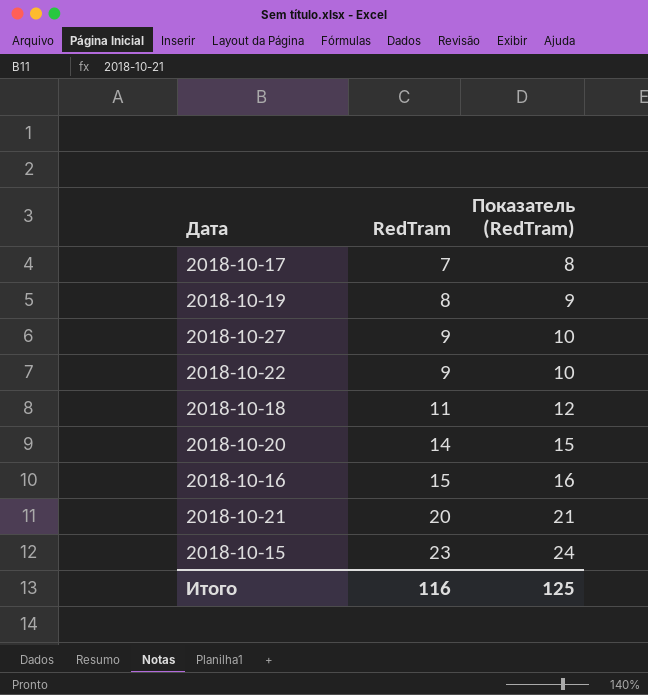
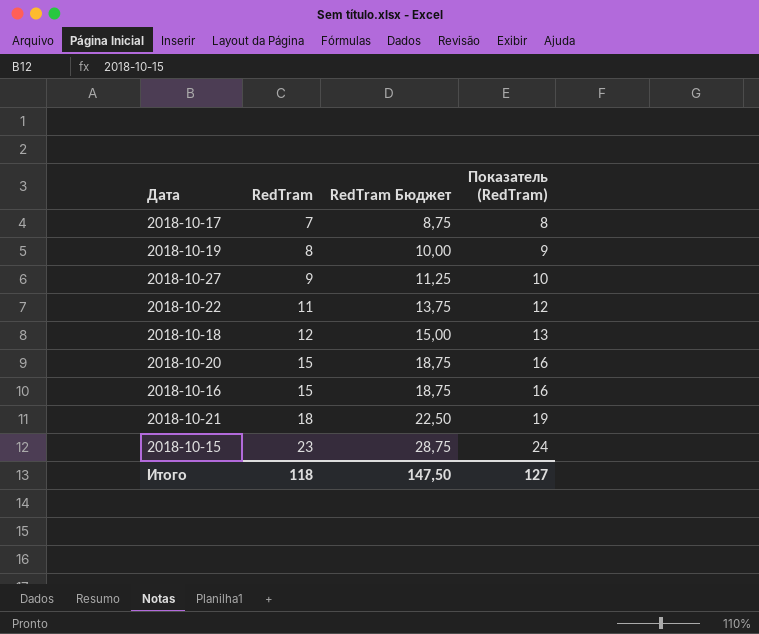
column RedTram Бюджет | formula: none -> [RedTram] * 1,25
2018-10-22 | RedTram: 9 -> 11
2018-10-22 | Показатель (RedTram): 10 -> 12
2018-10-18 | RedTram: 11 -> 12
2018-10-18 | Показатель (RedTram): 12 -> 13
2018-10-20 | RedTram: 14 -> 15
2018-10-20 | Показатель (RedTram): 15 -> 16
2018-10-21 | RedTram: 20 -> 18
2018-10-21 | Показатель (RedTram): 21 -> 19
Итого | RedTram: 116 -> 118
Итого | Показатель (RedTram): 125 -> 127

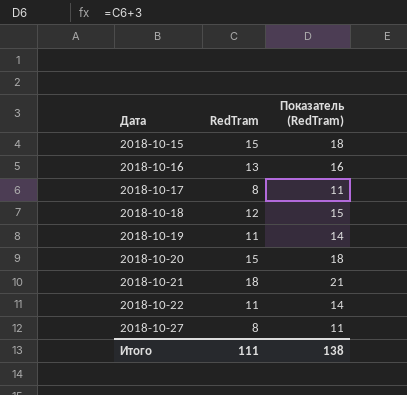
row order: RedTram ascending -> Дата ascending
column RedTram Бюджет | formula: [RedTram] * 1,25 -> none
column Показатель (RedTram) | formula: [RedTram] + 1 -> [RedTram] + 3
2018-10-15 | RedTram: 23 -> 15
2018-10-16 | RedTram: 15 -> 13
2018-10-17 | RedTram: 7 -> 8
2018-10-19 | RedTram: 8 -> 11
2018-10-27 | RedTram: 9 -> 8
Итого | RedTram: 118 -> 111
Итого | Показатель (RedTram): 127 -> 138

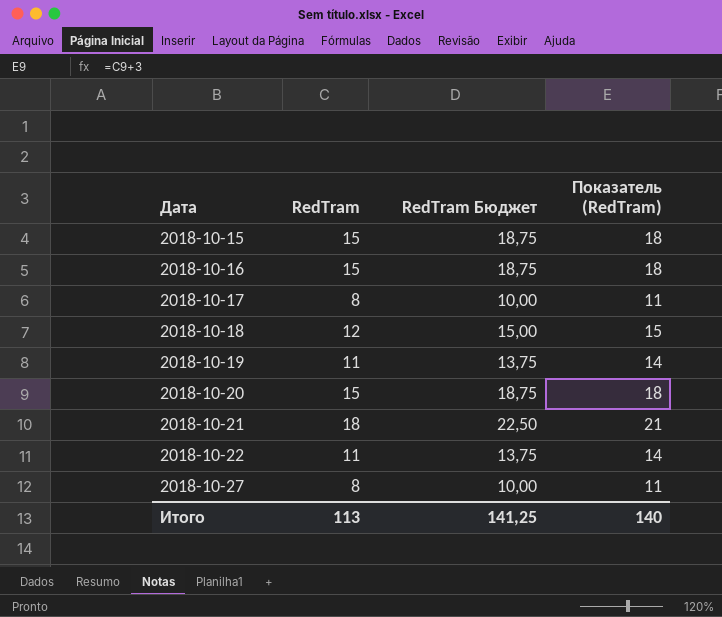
column RedTram Бюджет | formula: none -> [RedTram] * 1,25
2018-10-16 | RedTram: 13 -> 15
2018-10-16 | Показатель (RedTram): 16 -> 18
Итого | RedTram: 111 -> 113
Итого | Показатель (RedTram): 138 -> 140

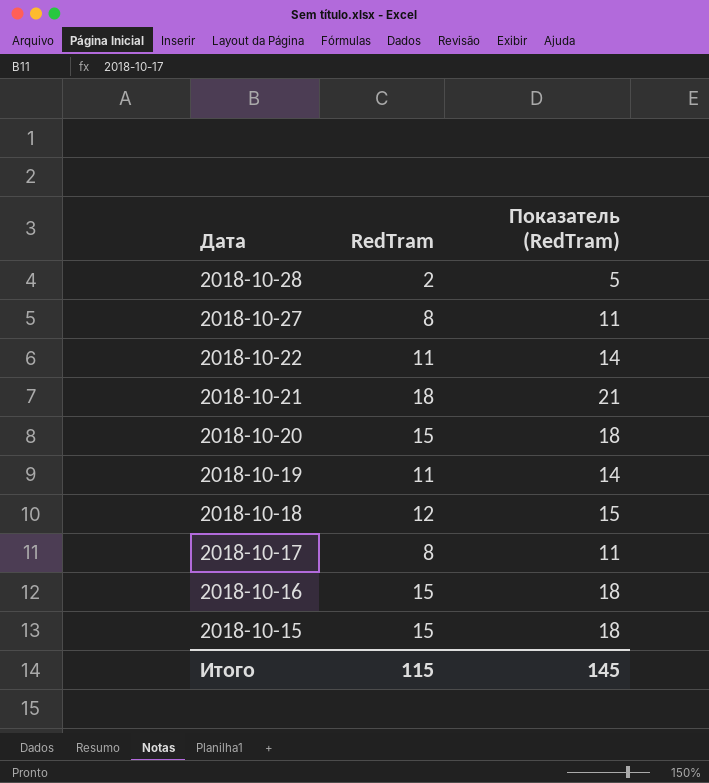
row order: Дата ascending -> Дата descending
column RedTram Бюджет | formula: [RedTram] * 1,25 -> none
row 2018-10-28: none -> 2 | 5
Итого | RedTram: 113 -> 115
Итого | Показатель (RedTram): 140 -> 145

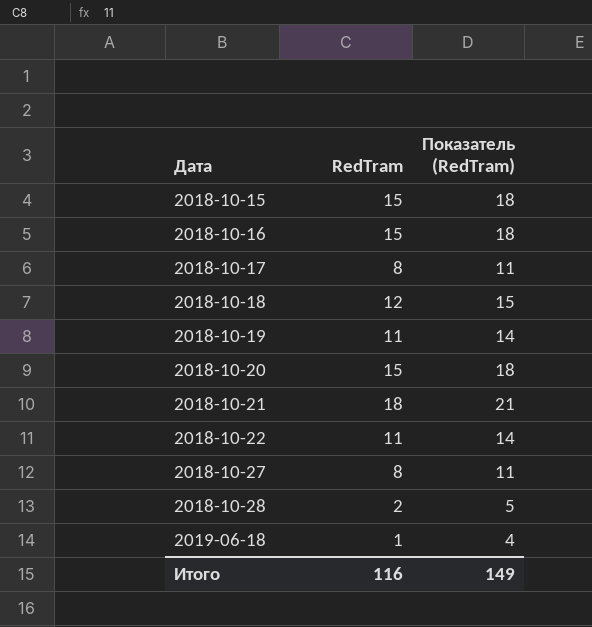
row order: Дата descending -> Дата ascending
row 2019-06-18: none -> 1 | 4
Итого | RedTram: 115 -> 116
Итого | Показатель (RedTram): 145 -> 149

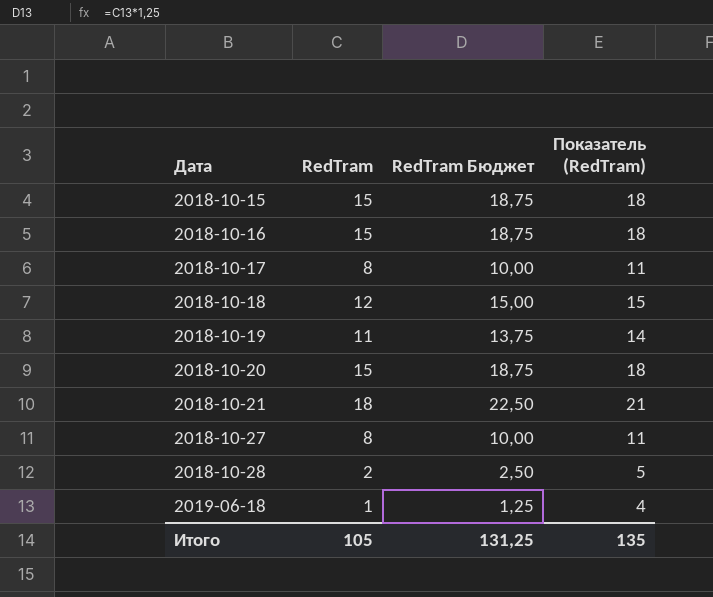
column RedTram Бюджет | formula: none -> [RedTram] * 1,25
row 2018-10-22: 11 | 14 -> none
Итого | RedTram: 116 -> 105
Итого | Показатель (RedTram): 149 -> 135

